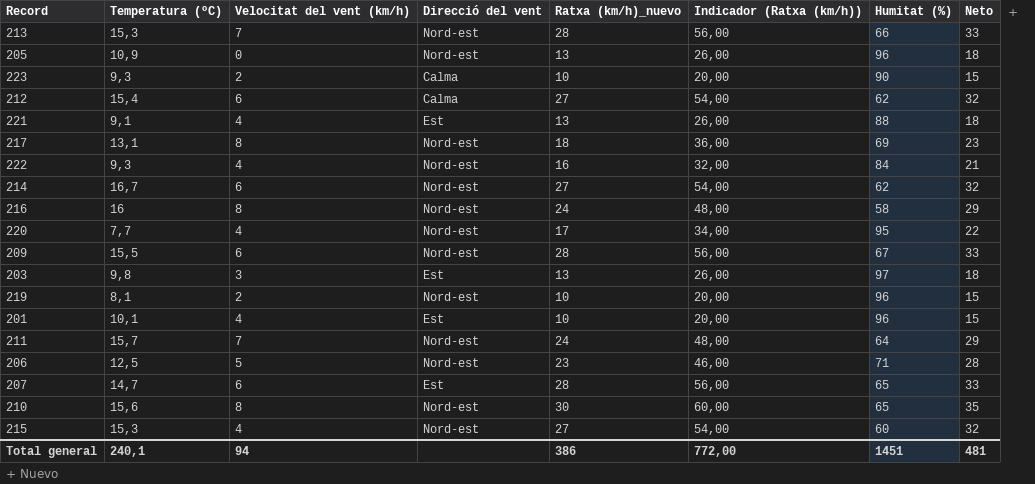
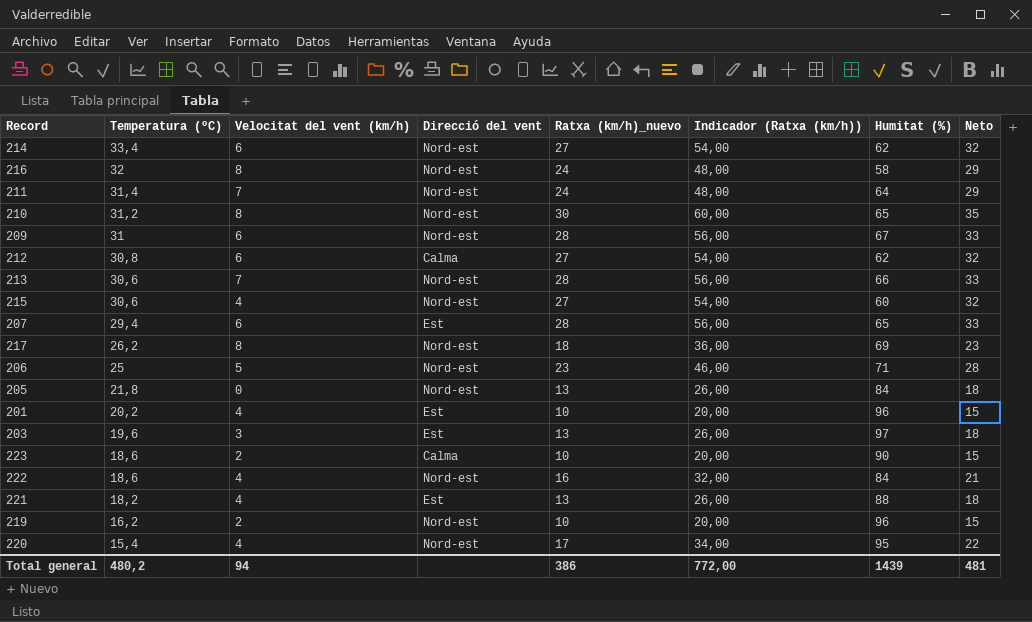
row order: none -> Temperatura (ºC) descending
214 | Temperatura (ºC): 16,7 -> 33,4
216 | Temperatura (ºC): 16 -> 32
211 | Temperatura (ºC): 15,7 -> 31,4
210 | Temperatura (ºC): 15,6 -> 31,2
209 | Temperatura (ºC): 15,5 -> 31
212 | Temperatura (ºC): 15,4 -> 30,8
213 | Temperatura (ºC): 15,3 -> 30,6
215 | Temperatura (ºC): 15,3 -> 30,6
207 | Temperatura (ºC): 14,7 -> 29,4
217 | Temperatura (ºC): 13,1 -> 26,2
206 | Temperatura (ºC): 12,5 -> 25
205 | Temperatura (ºC): 10,9 -> 21,8
205 | Humitat (%): 96 -> 84
201 | Temperatura (ºC): 10,1 -> 20,2
203 | Temperatura (ºC): 9,8 -> 19,6
223 | Temperatura (ºC): 9,3 -> 18,6
222 | Temperatura (ºC): 9,3 -> 18,6
221 | Temperatura (ºC): 9,1 -> 18,2
219 | Temperatura (ºC): 8,1 -> 16,2
220 | Temperatura (ºC): 7,7 -> 15,4
Total general | Temperatura (ºC): 240,1 -> 480,2
Total general | Humitat (%): 1451 -> 1439

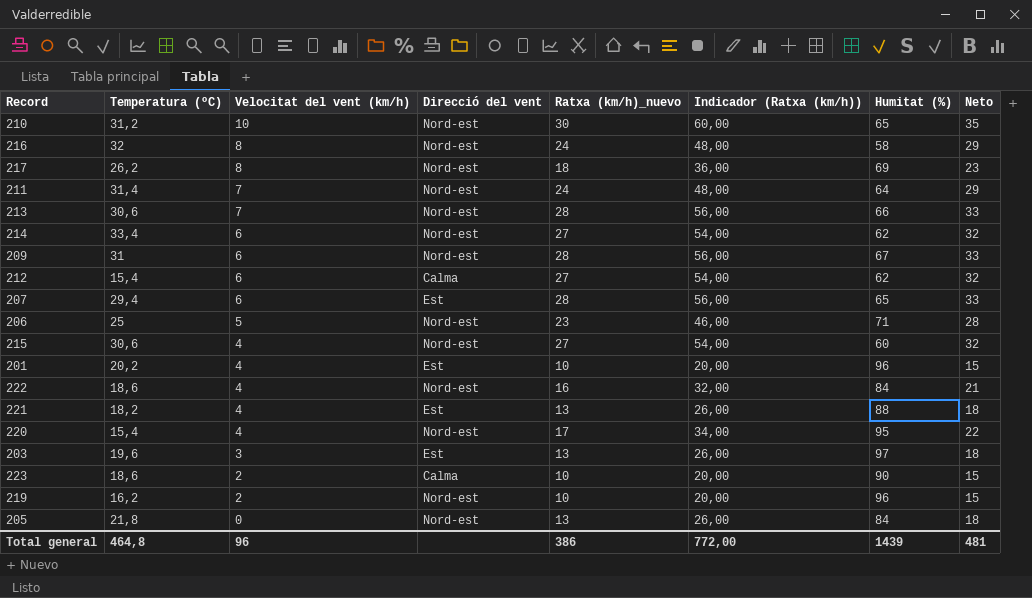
row order: Temperatura (ºC) descending -> Velocitat del vent (km/h) descending
210 | Velocitat del vent (km/h): 8 -> 10
212 | Temperatura (ºC): 30,8 -> 15,4
Total general | Temperatura (ºC): 480,2 -> 464,8
Total general | Velocitat del vent (km/h): 94 -> 96

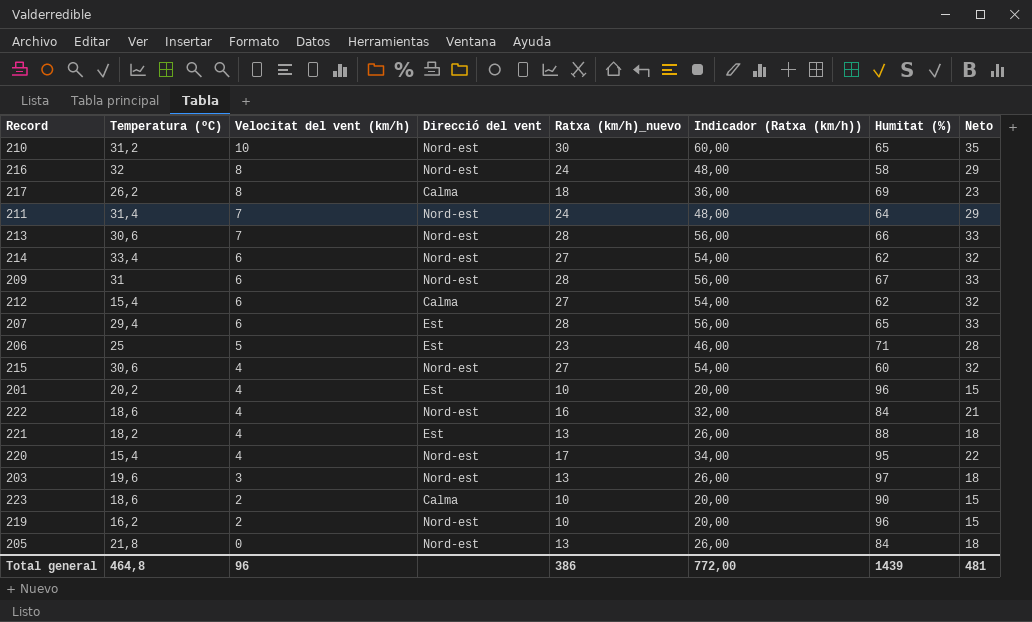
217 | Direcció del vent: Nord-est -> Calma
206 | Direcció del vent: Nord-est -> Est
203 | Direcció del vent: Est -> Nord-est

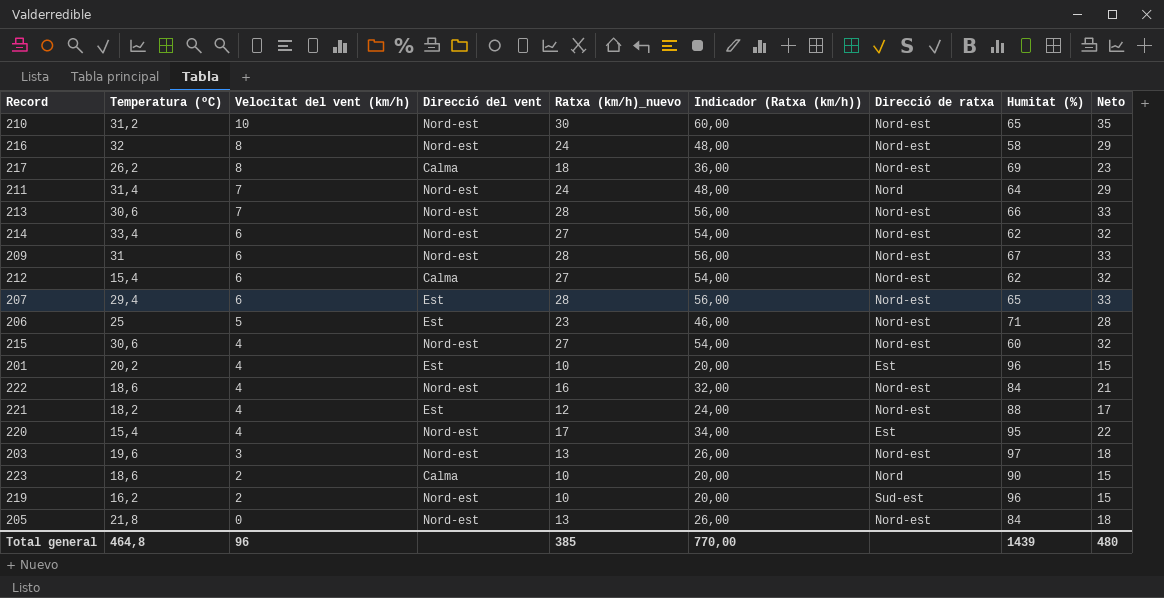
column Direcció de ratxa | position: none -> 7
221 | Ratxa (km/h)_nuevo: 13 -> 12
221 | Indicador (Ratxa (km/h)): 26,00 -> 24,00
221 | Neto: 18 -> 17
Total general | Ratxa (km/h)_nuevo: 386 -> 385
Total general | Indicador (Ratxa (km/h)): 772,00 -> 770,00
Total general | Neto: 481 -> 480

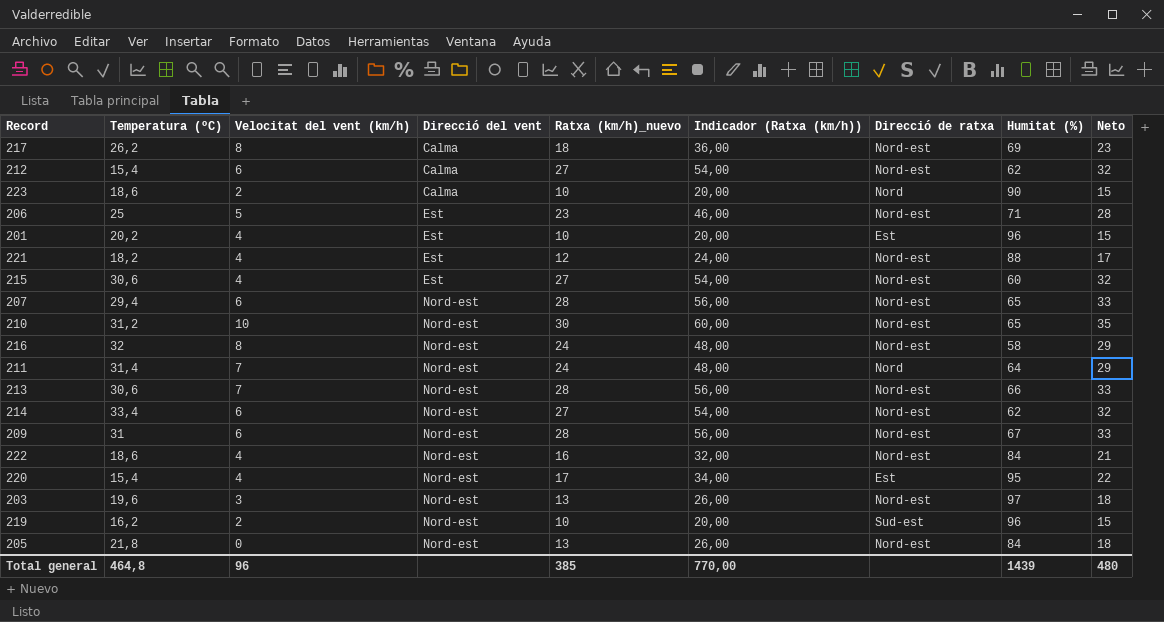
row order: Velocitat del vent (km/h) descending -> Direcció del vent ascending
215 | Direcció del vent: Nord-est -> Est
207 | Direcció del vent: Est -> Nord-est

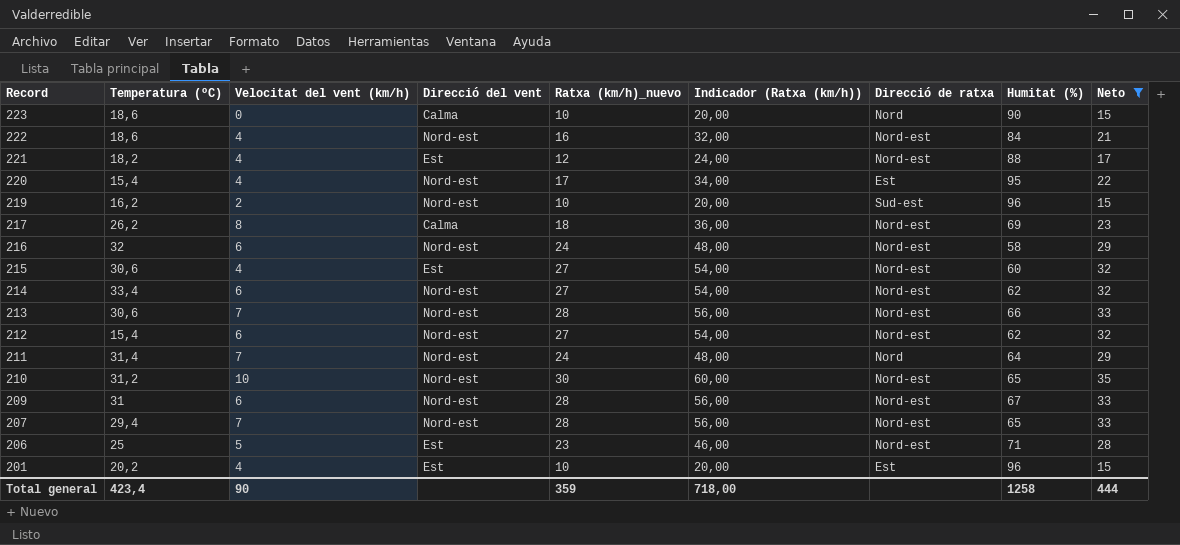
filter: none -> Neto != 18
row order: Direcció del vent ascending -> Record descending
223 | Velocitat del vent (km/h): 2 -> 0
216 | Velocitat del vent (km/h): 8 -> 6
212 | Direcció del vent: Calma -> Nord-est
207 | Velocitat del vent (km/h): 6 -> 7
Total general | Temperatura (ºC): 464,8 -> 423,4
Total general | Velocitat del vent (km/h): 96 -> 90
Total general | Ratxa (km/h)_nuevo: 385 -> 359
Total general | Indicador (Ratxa (km/h)): 770,00 -> 718,00
Total general | Humitat (%): 1439 -> 1258
Total general | Neto: 480 -> 444

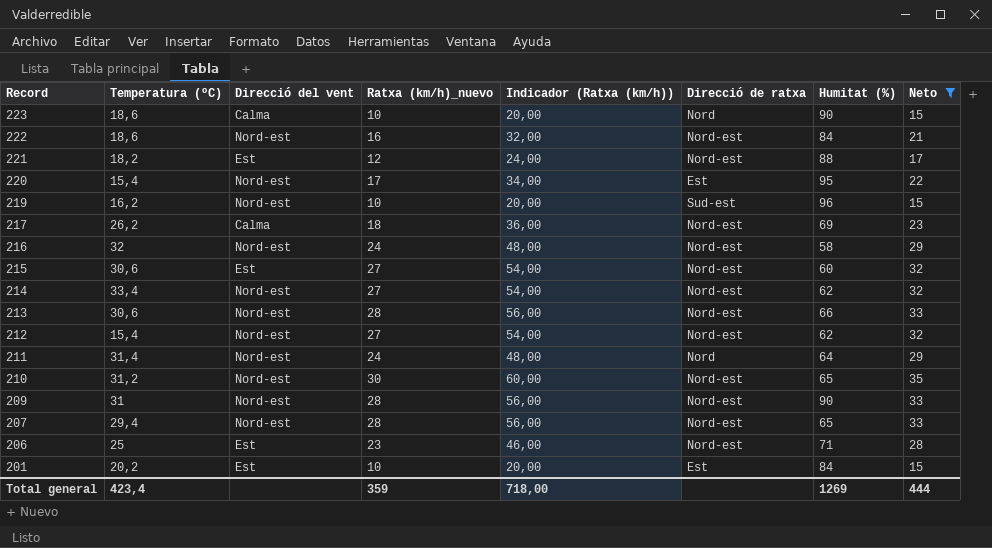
column Velocitat del vent (km/h) | position: 3 -> none
209 | Humitat (%): 67 -> 90
201 | Humitat (%): 96 -> 84
Total general | Humitat (%): 1258 -> 1269

